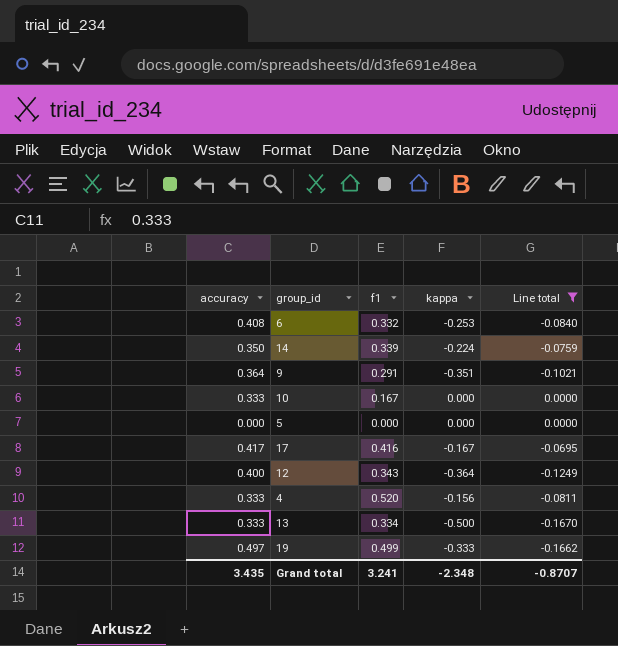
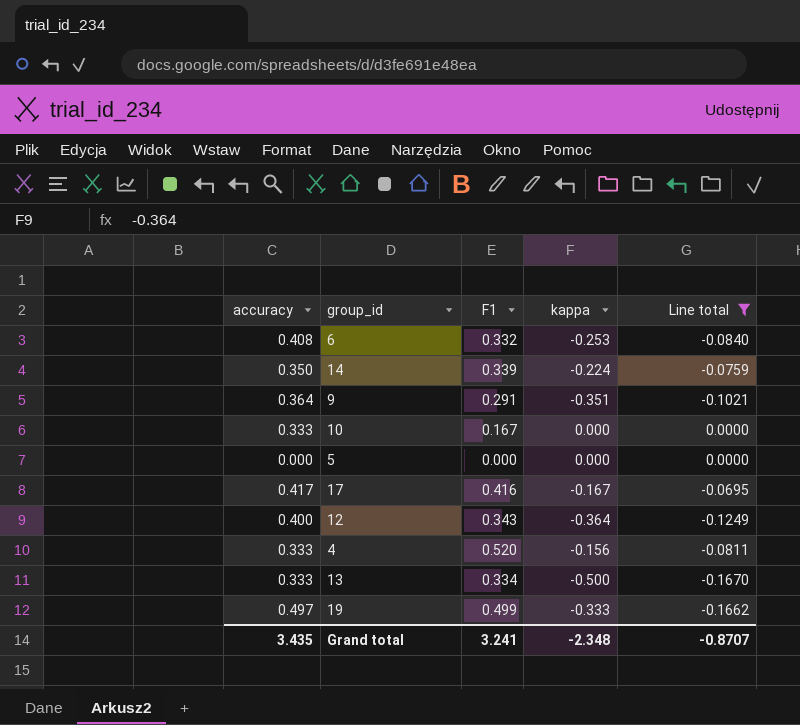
column name: f1 -> F1

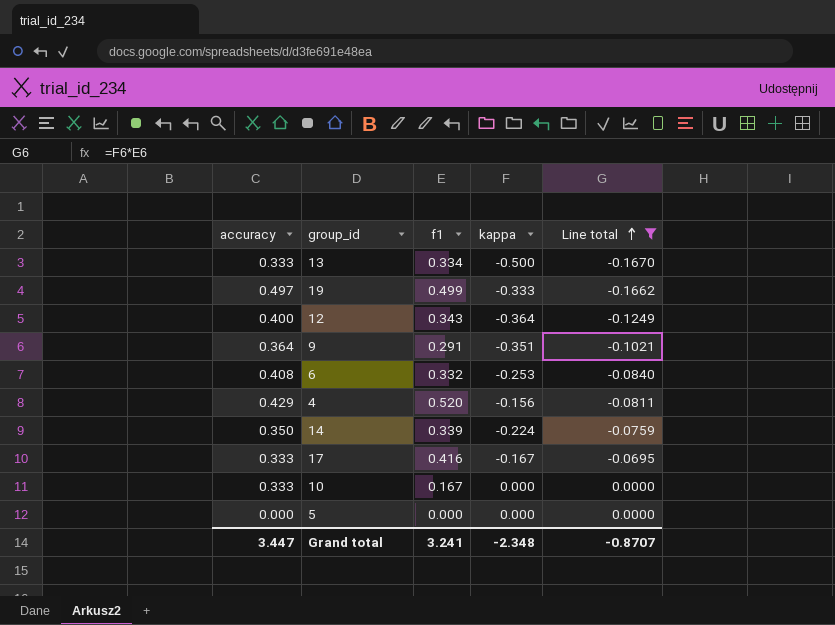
row order: none -> Line total ascending
column name: F1 -> f1
4 | accuracy: 0.333 -> 0.429
17 | accuracy: 0.417 -> 0.333
Grand total | accuracy: 3.435 -> 3.447

